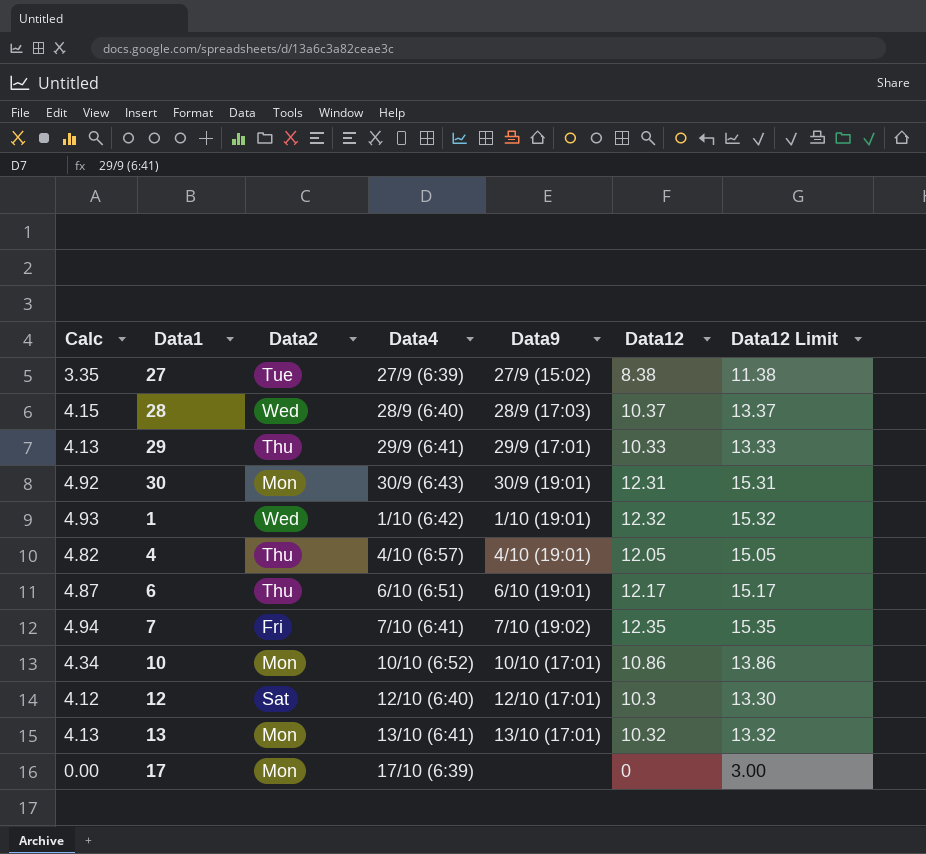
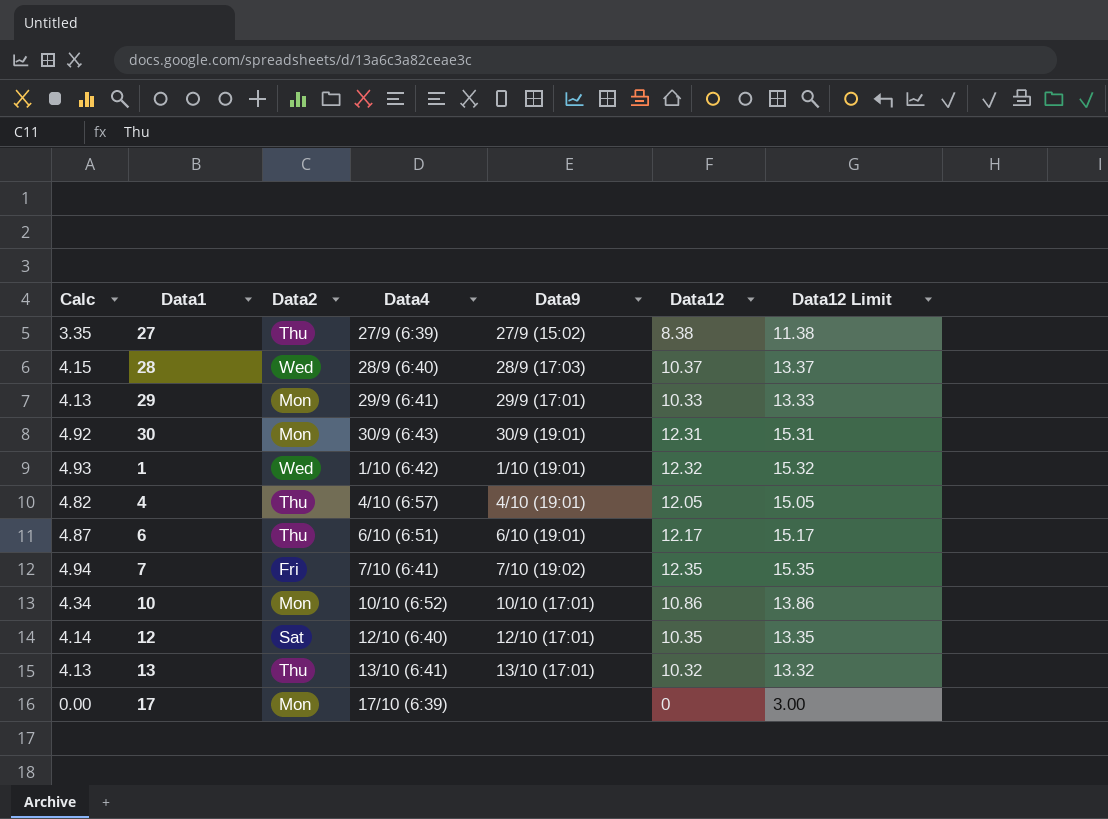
27 | Data2: Tue -> Thu
29 | Data2: Thu -> Mon
12 | Calc: 4.12 -> 4.14
12 | Data12: 10.3 -> 10.35
12 | Data12 Limit: 13.30 -> 13.35
13 | Data2: Mon -> Thu

